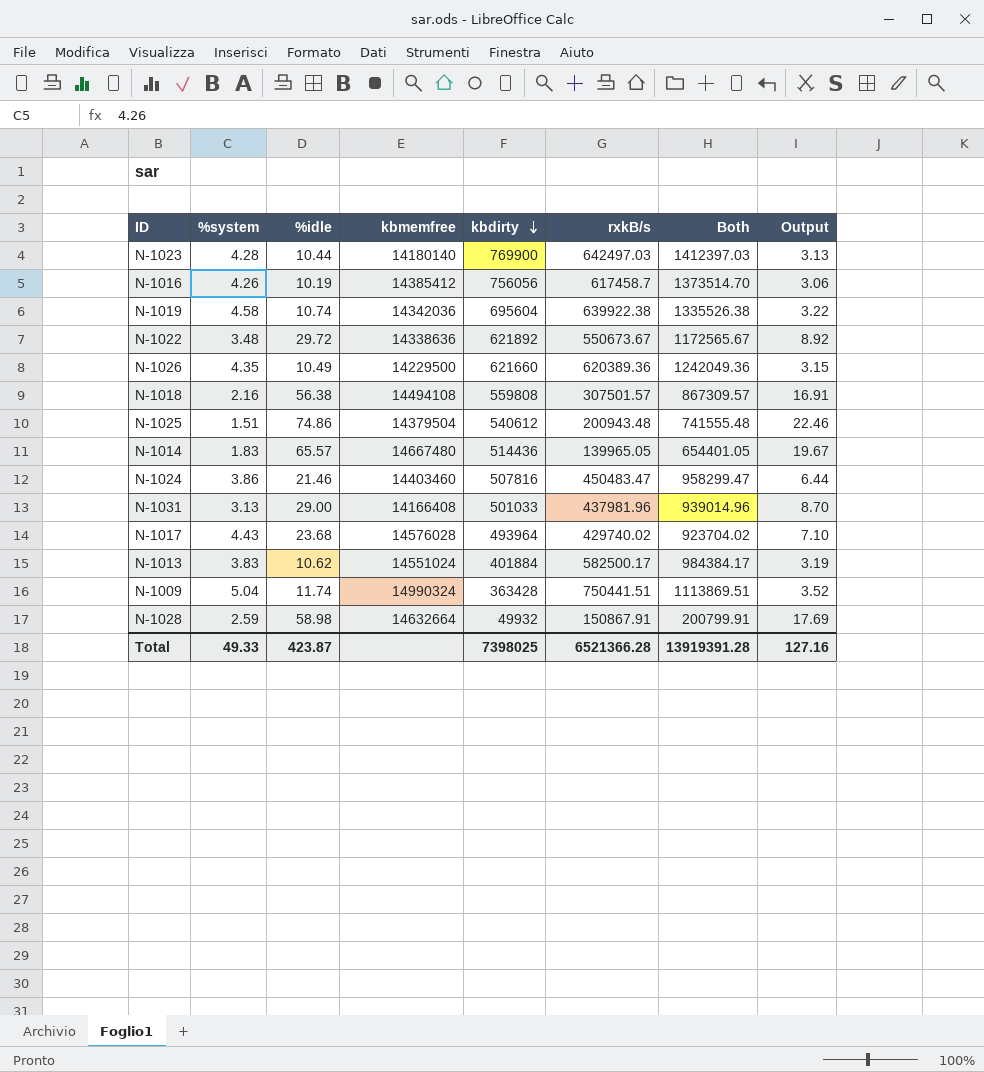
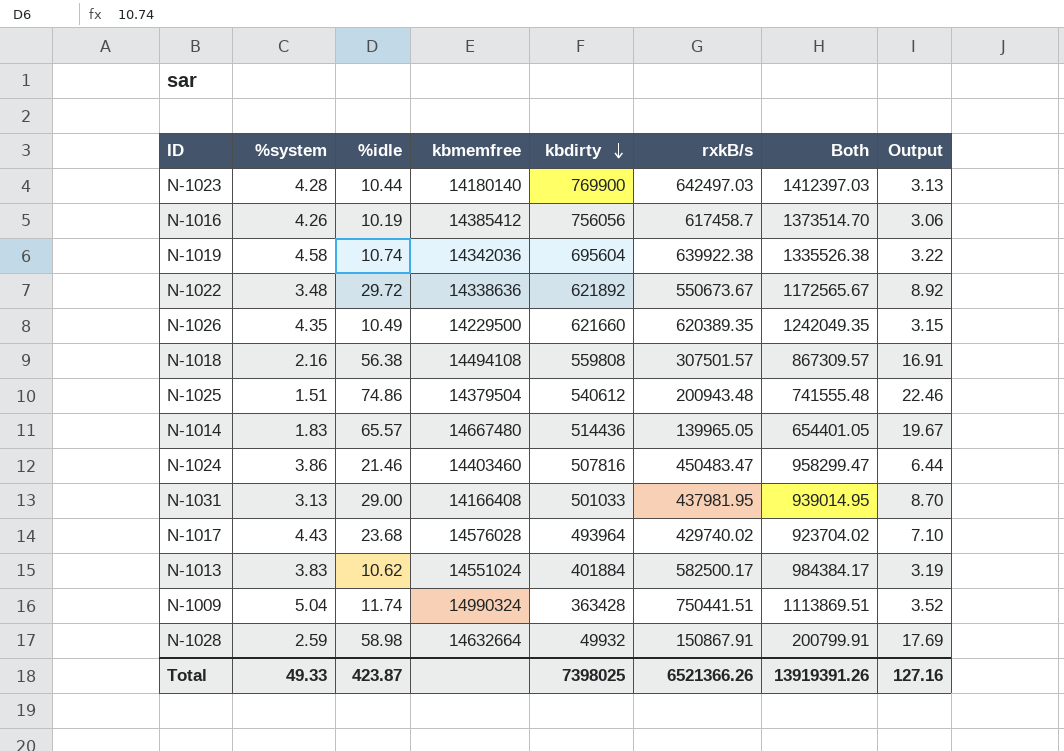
N-1026 | rxkB/s: 620389.36 -> 620389.35
N-1026 | Both: 1242049.36 -> 1242049.35
N-1031 | rxkB/s: 437981.96 -> 437981.95
N-1031 | Both: 939014.96 -> 939014.95
Total | rxkB/s: 6521366.28 -> 6521366.26
Total | Both: 13919391.28 -> 13919391.26

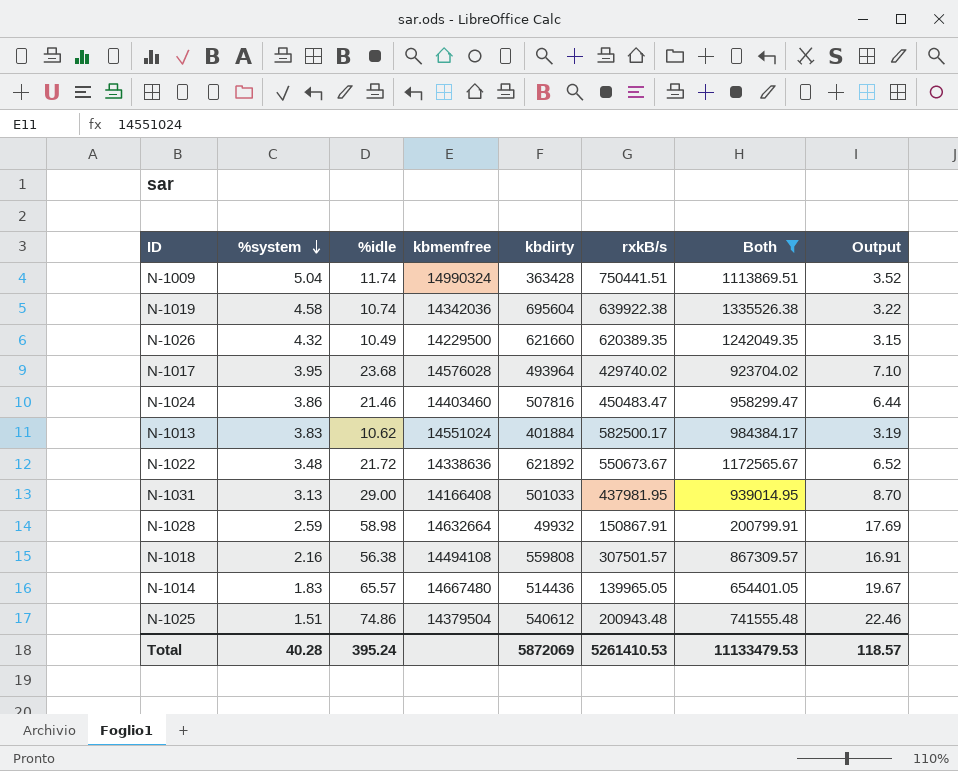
filter: none -> Both <= 1335526.38
row order: kbdirty descending -> %system descending
N-1026 | %system: 4.35 -> 4.32
N-1017 | %system: 4.43 -> 3.95
N-1022 | %idle: 29.72 -> 21.72
N-1022 | Output: 8.92 -> 6.52
Total | %system: 49.33 -> 40.28
Total | %idle: 423.87 -> 395.24
Total | kbdirty: 7398025 -> 5872069
Total | rxkB/s: 6521366.26 -> 5261410.53
Total | Both: 13919391.26 -> 11133479.53
Total | Output: 127.16 -> 118.57

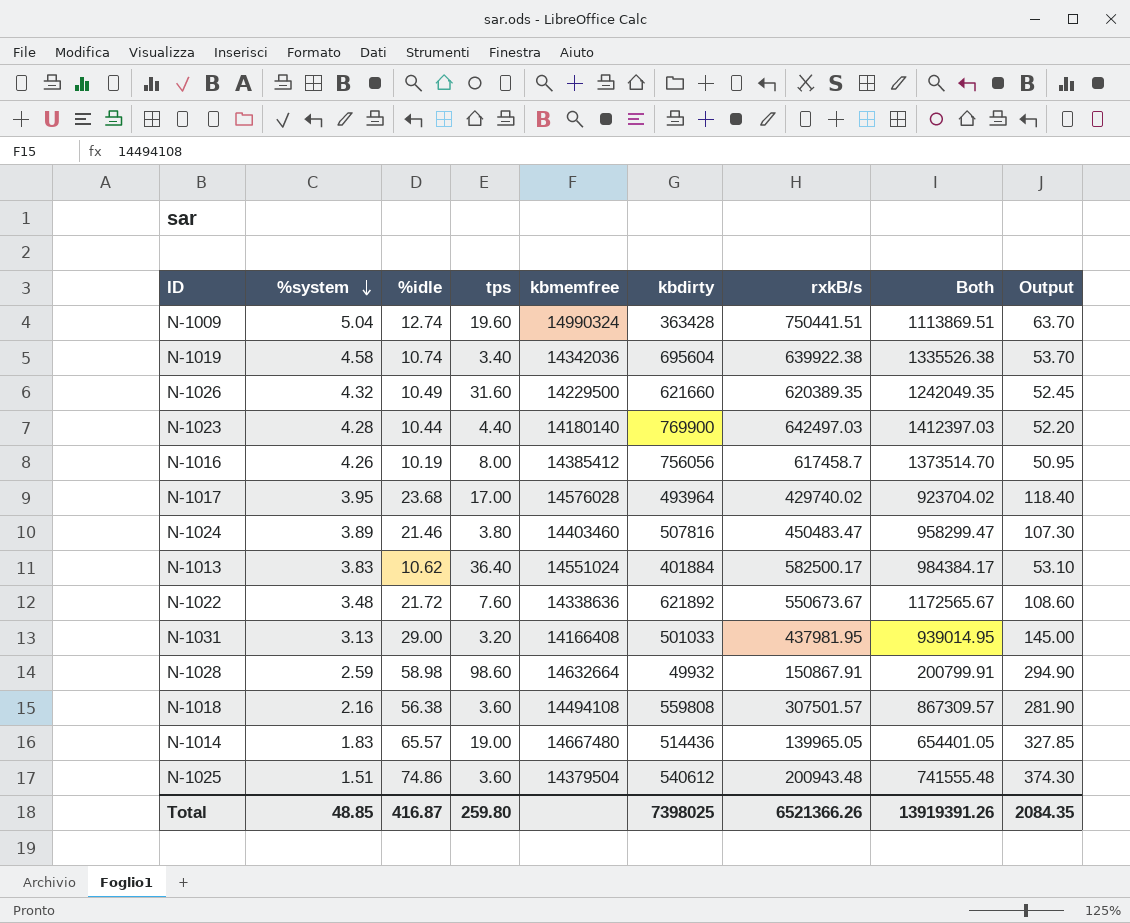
filter: Both <= 1335526.38 -> none
column tps | position: none -> 4
column Output | formula: [%idle] * 0.3 -> [%idle] * 5
N-1009 | %idle: 11.74 -> 12.74
N-1024 | %system: 3.86 -> 3.89
Total | %system: 40.28 -> 48.85
Total | %idle: 395.24 -> 416.87
Total | kbdirty: 5872069 -> 7398025
Total | rxkB/s: 5261410.53 -> 6521366.26
Total | Both: 11133479.53 -> 13919391.26
Total | Output: 118.57 -> 2084.35

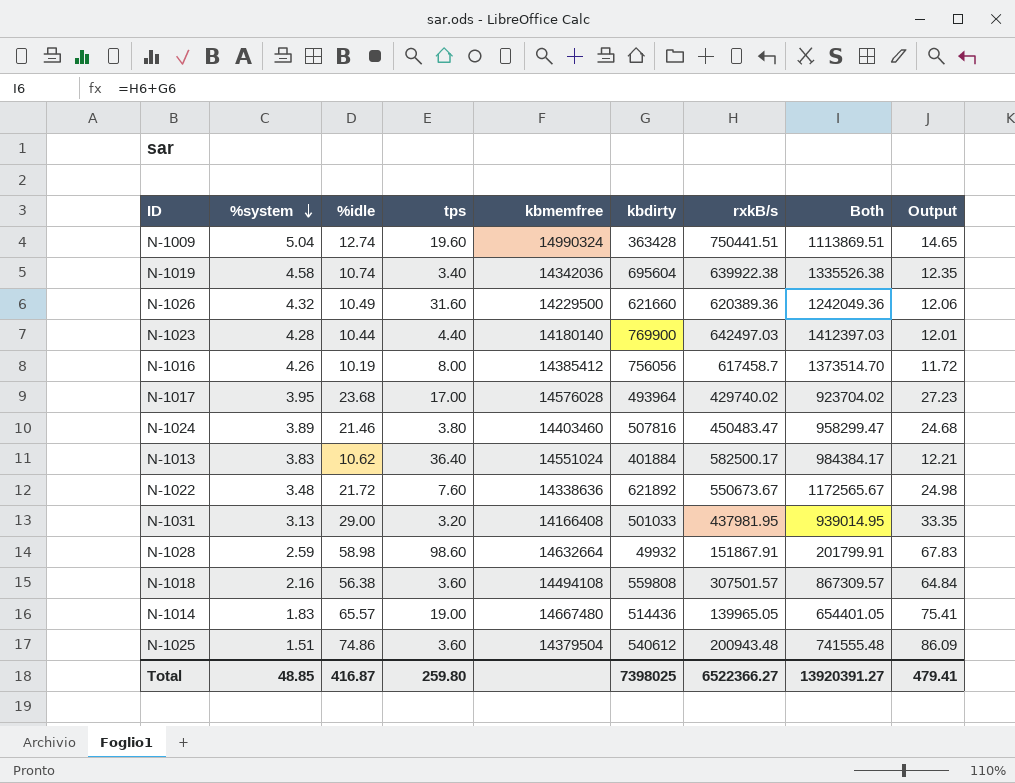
column Output | formula: [%idle] * 5 -> [%idle] * 1.15
N-1026 | rxkB/s: 620389.35 -> 620389.36
N-1026 | Both: 1242049.35 -> 1242049.36
N-1028 | rxkB/s: 150867.91 -> 151867.91
N-1028 | Both: 200799.91 -> 201799.91
Total | rxkB/s: 6521366.26 -> 6522366.27
Total | Both: 13919391.26 -> 13920391.27
Total | Output: 2084.35 -> 479.41

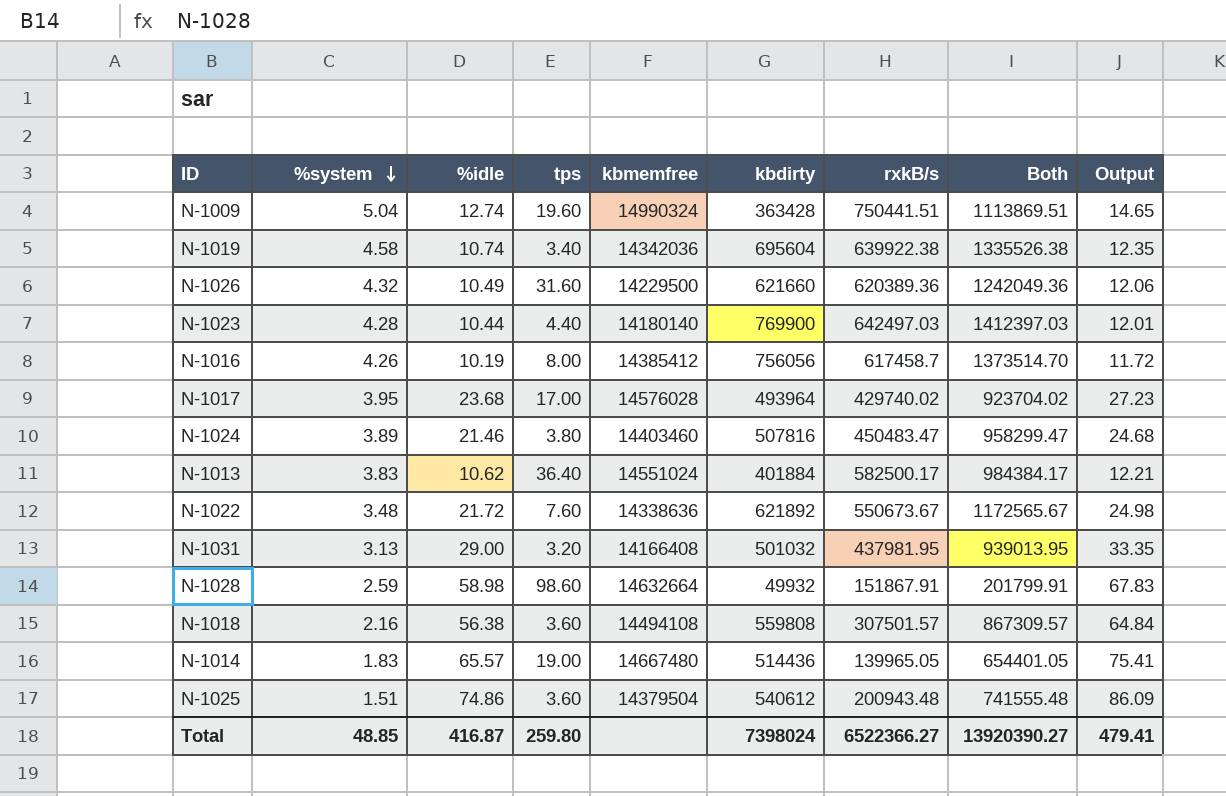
N-1031 | kbdirty: 501033 -> 501032
N-1031 | Both: 939014.95 -> 939013.95
Total | kbdirty: 7398025 -> 7398024
Total | Both: 13920391.27 -> 13920390.27

